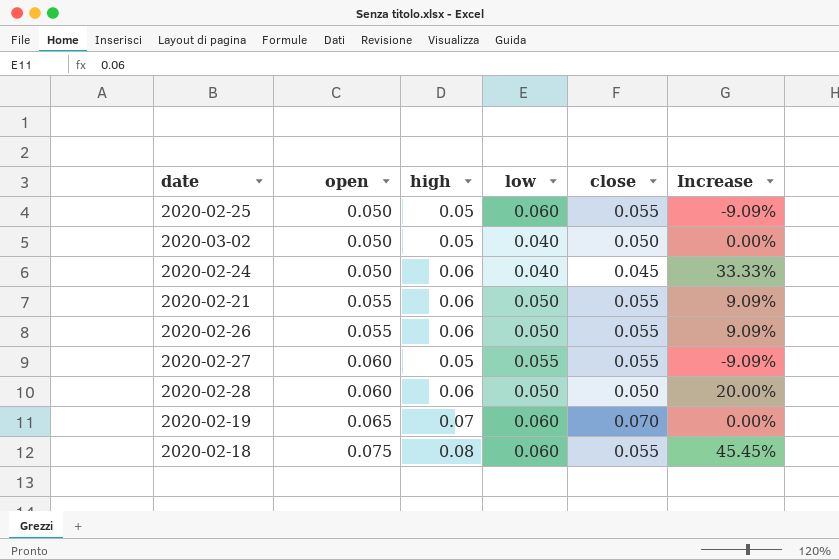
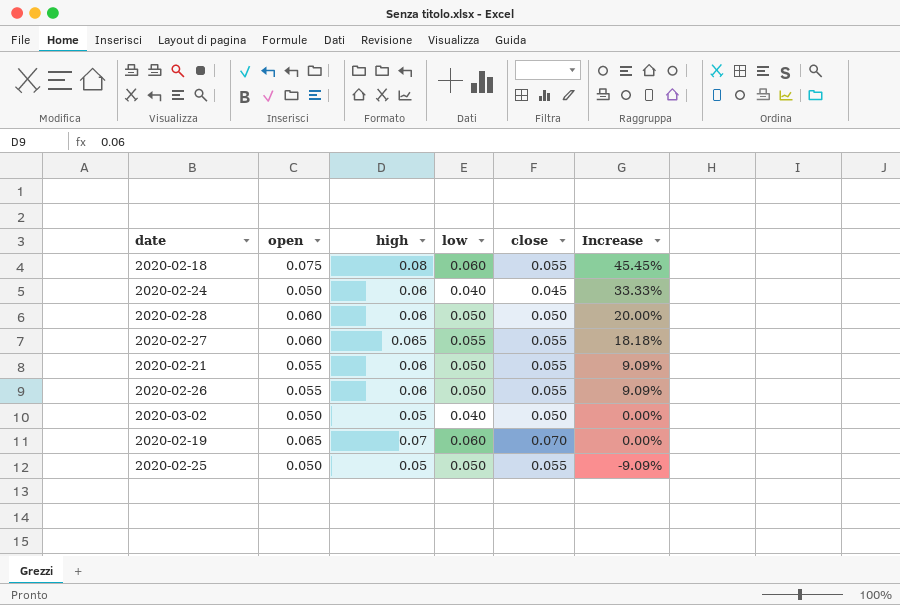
row order: open ascending -> Increase descending
2020-02-27 | high: 0.05 -> 0.065
2020-02-27 | Increase: -9.09% -> 18.18%
2020-02-25 | low: 0.060 -> 0.050

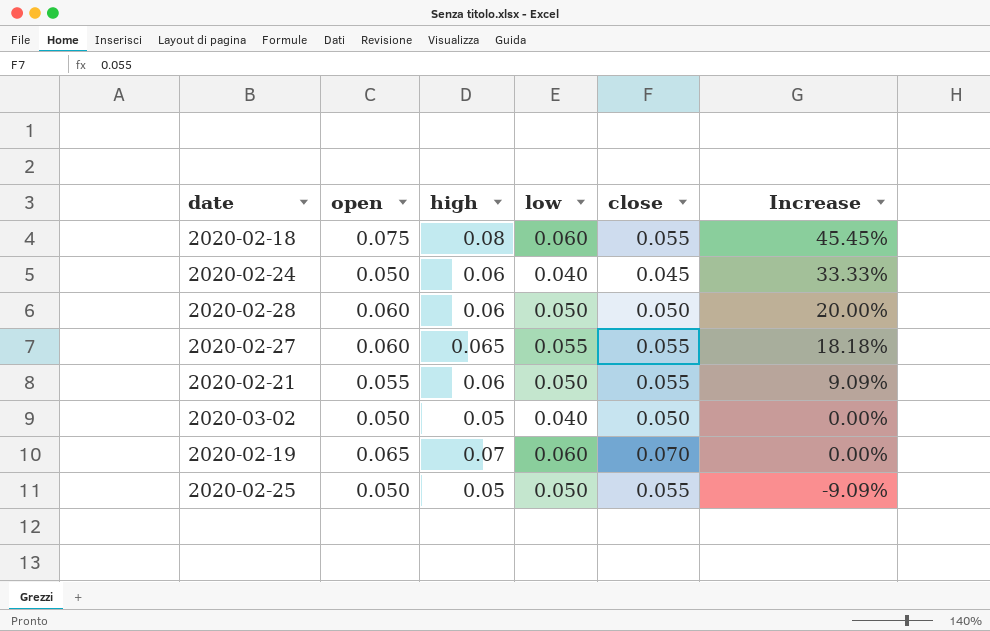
row 2020-02-26: 0.055 | 0.06 | 0.050 | 0.055 | 9.09% -> none

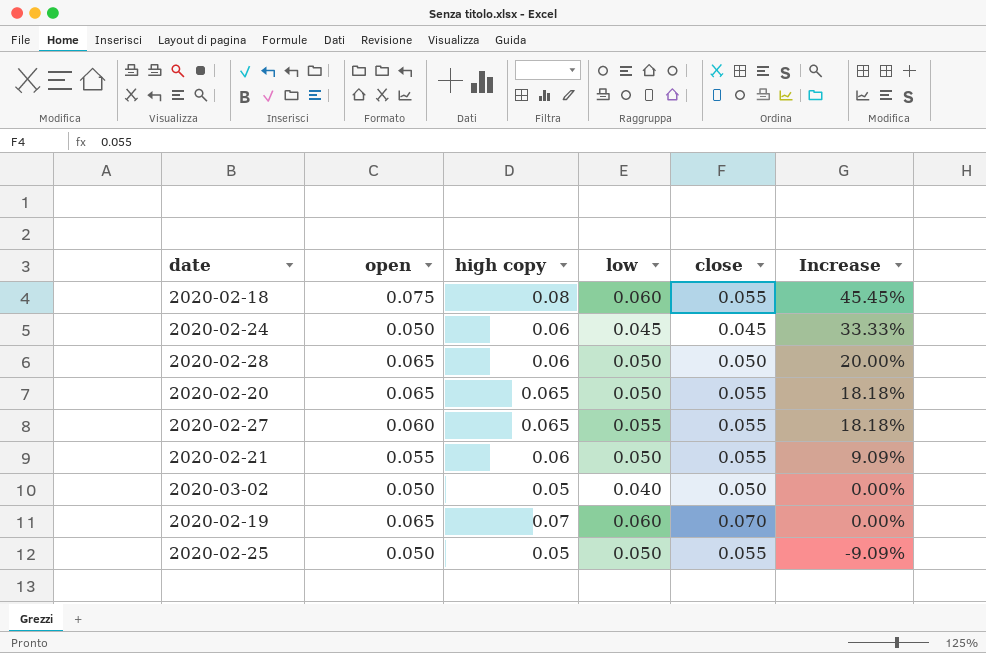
column name: high -> high copy
2020-02-24 | low: 0.040 -> 0.045
2020-02-28 | open: 0.060 -> 0.065
row 2020-02-20: none -> 0.065 | 0.065 | 0.050 | 0.055 | 18.18%

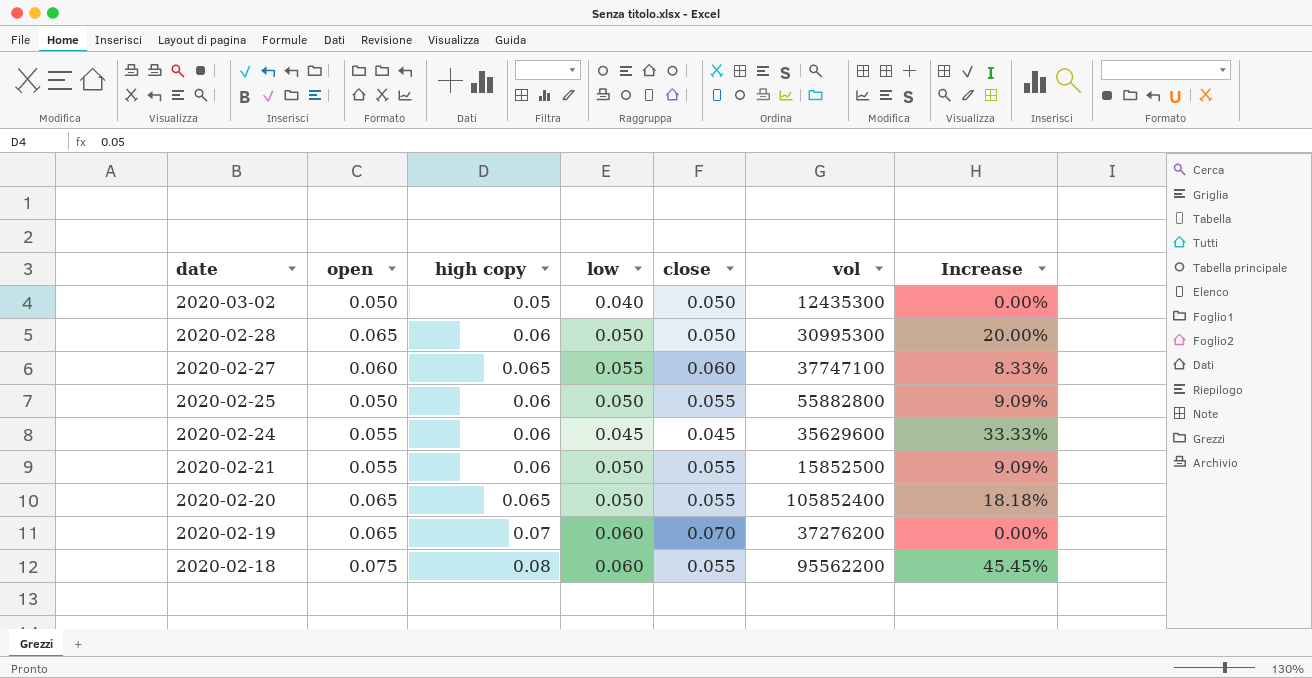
row order: Increase descending -> date descending
column vol | position: none -> 6
2020-02-27 | close: 0.055 -> 0.060
2020-02-27 | Increase: 18.18% -> 8.33%
2020-02-25 | high copy: 0.05 -> 0.06
2020-02-25 | Increase: -9.09% -> 9.09%
2020-02-24 | open: 0.050 -> 0.055

